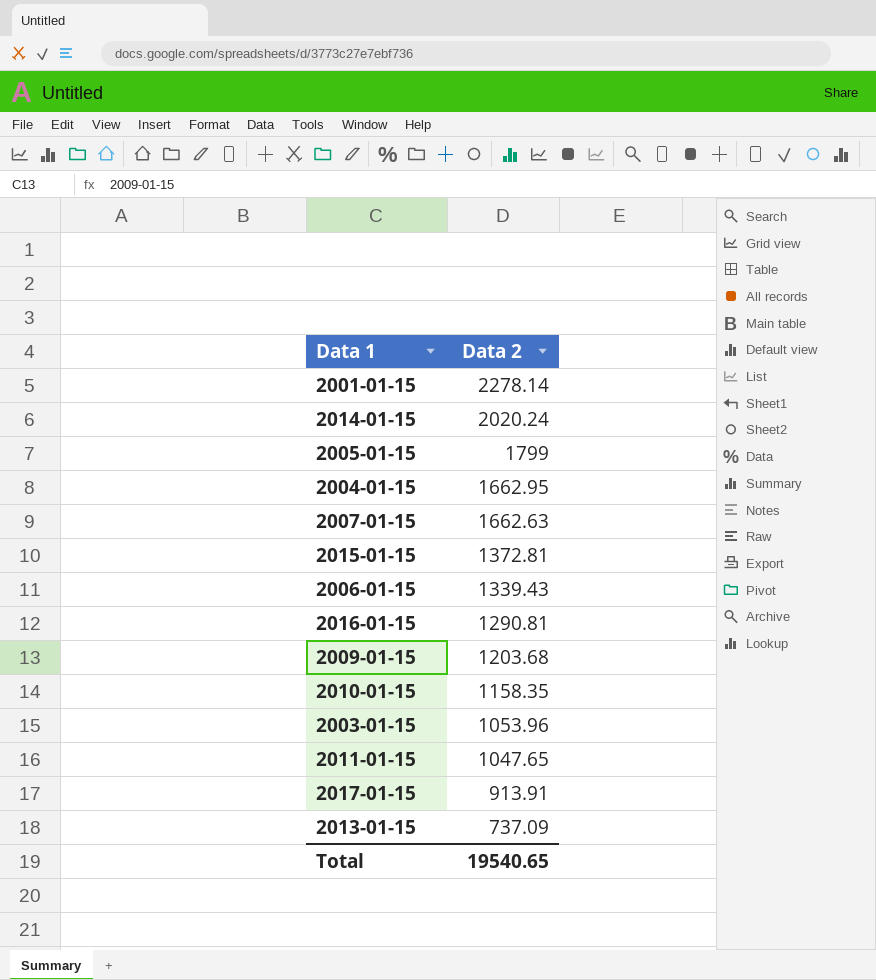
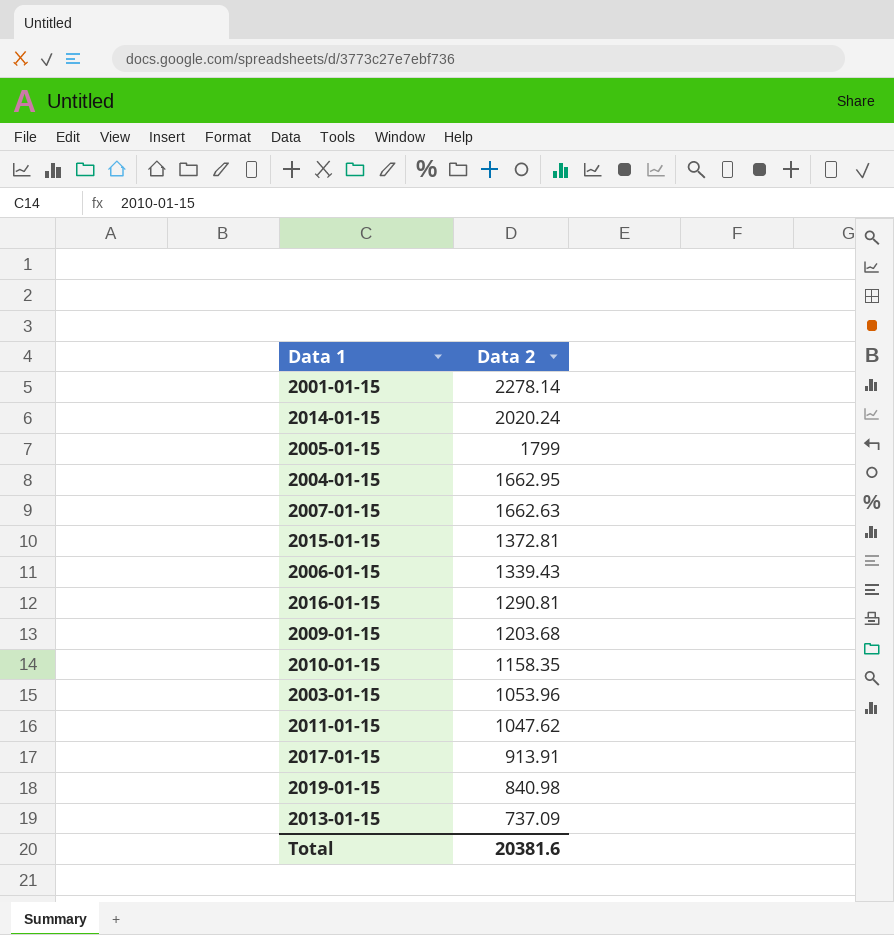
2011-01-15 | Data 2: 1047.65 -> 1047.62
row 2019-01-15: none -> 840.98
Total | Data 2: 19540.65 -> 20381.6

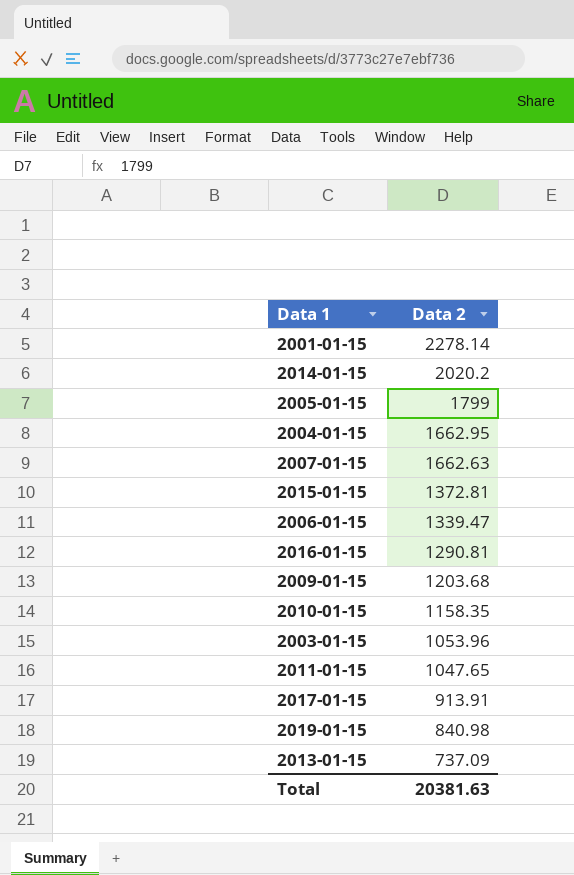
2014-01-15 | Data 2: 2020.24 -> 2020.2
2006-01-15 | Data 2: 1339.43 -> 1339.47
2011-01-15 | Data 2: 1047.62 -> 1047.65
Total | Data 2: 20381.6 -> 20381.63

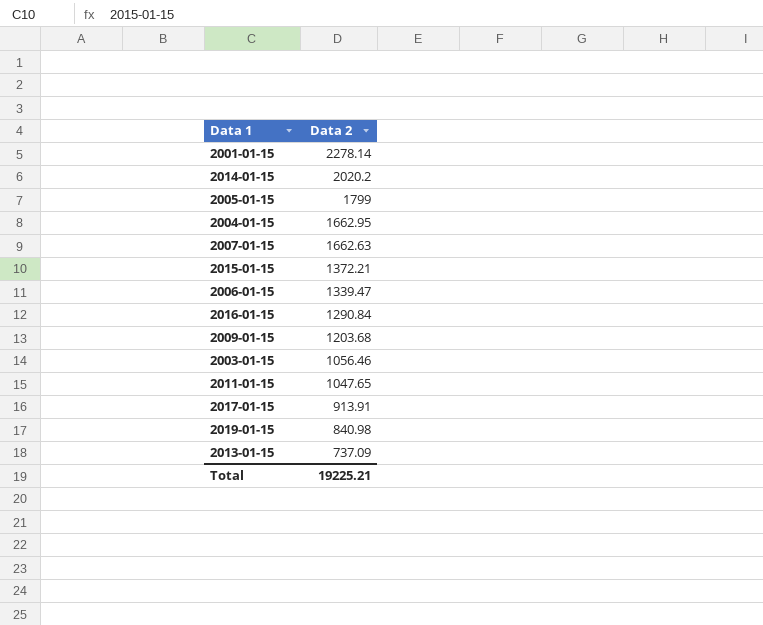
row 2010-01-15: 1158.35 -> none
2015-01-15 | Data 2: 1372.81 -> 1372.21
2016-01-15 | Data 2: 1290.81 -> 1290.84
2003-01-15 | Data 2: 1053.96 -> 1056.46
Total | Data 2: 20381.63 -> 19225.21

